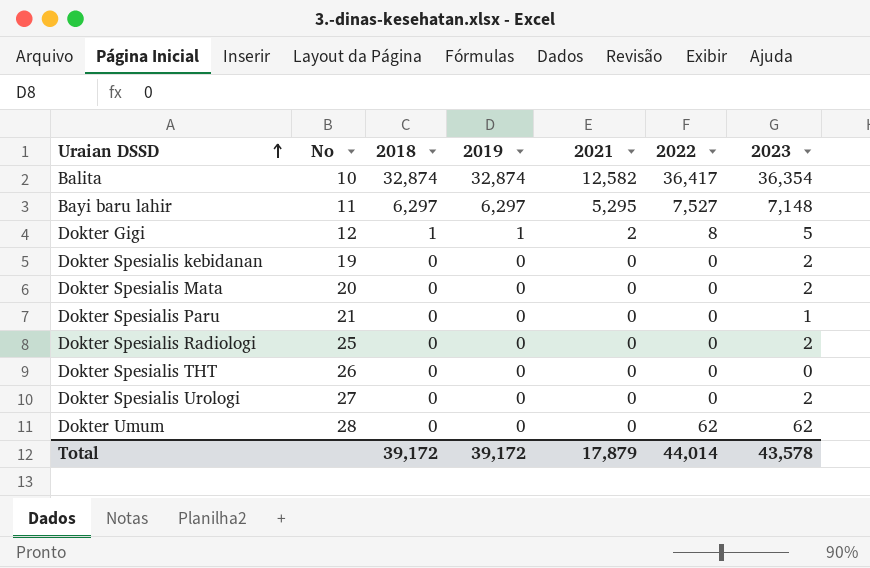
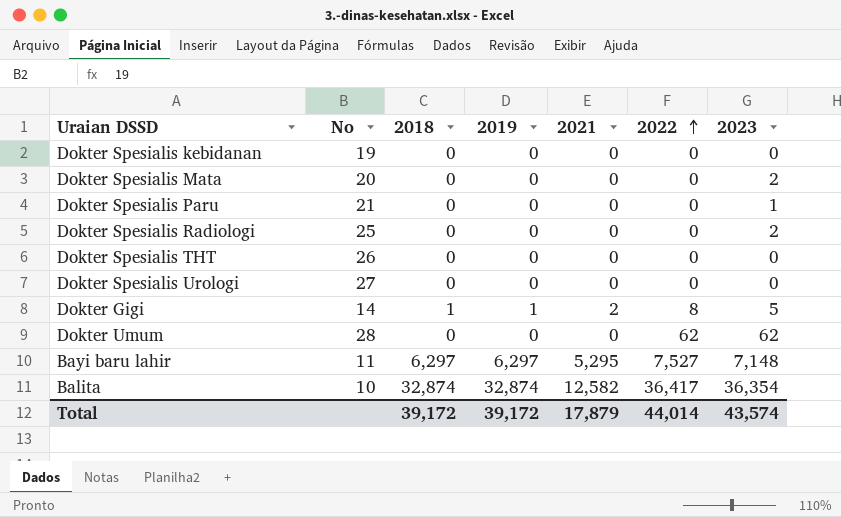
row order: Uraian DSSD ascending -> 2022 ascending
Dokter Spesialis kebidanan | 2023: 2 -> 0
Dokter Spesialis Urologi | 2023: 2 -> 0
Dokter Gigi | No: 12 -> 14
Total | 2023: 43,578 -> 43,574

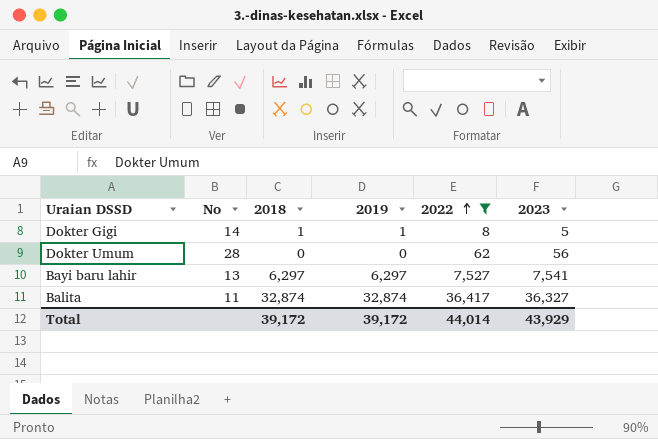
filter: none -> 2022 != 0
column 2021 | position: 5 -> none
Dokter Umum | 2023: 62 -> 56
Bayi baru lahir | No: 11 -> 13
Bayi baru lahir | 2023: 7,148 -> 7,541
Balita | No: 10 -> 11
Balita | 2023: 36,354 -> 36,327
Total | 2023: 43,574 -> 43,929

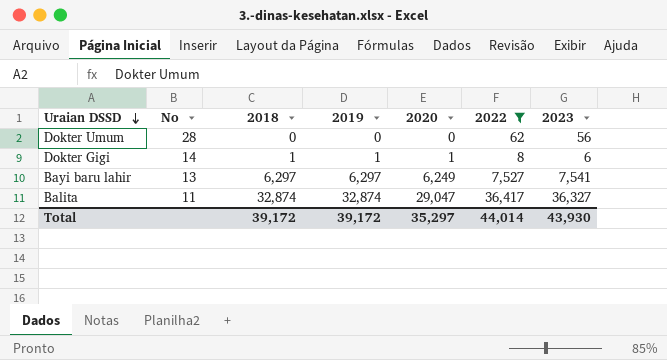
row order: 2022 ascending -> Uraian DSSD descending
column 2020 | position: none -> 5
Dokter Gigi | 2023: 5 -> 6
Total | 2023: 43,929 -> 43,930

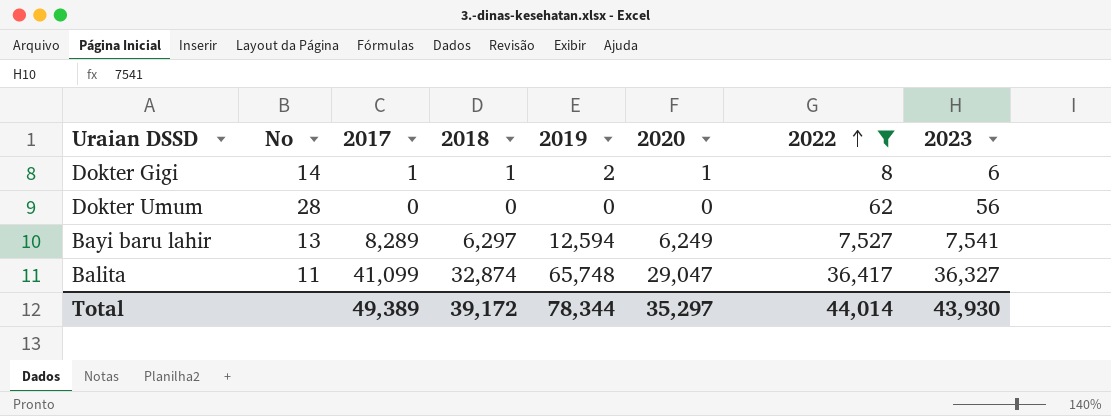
row order: Uraian DSSD descending -> 2022 ascending
column 2017 | position: none -> 3
Dokter Gigi | 2019: 1 -> 2
Bayi baru lahir | 2019: 6,297 -> 12,594
Balita | 2019: 32,874 -> 65,748
Total | 2019: 39,172 -> 78,344

